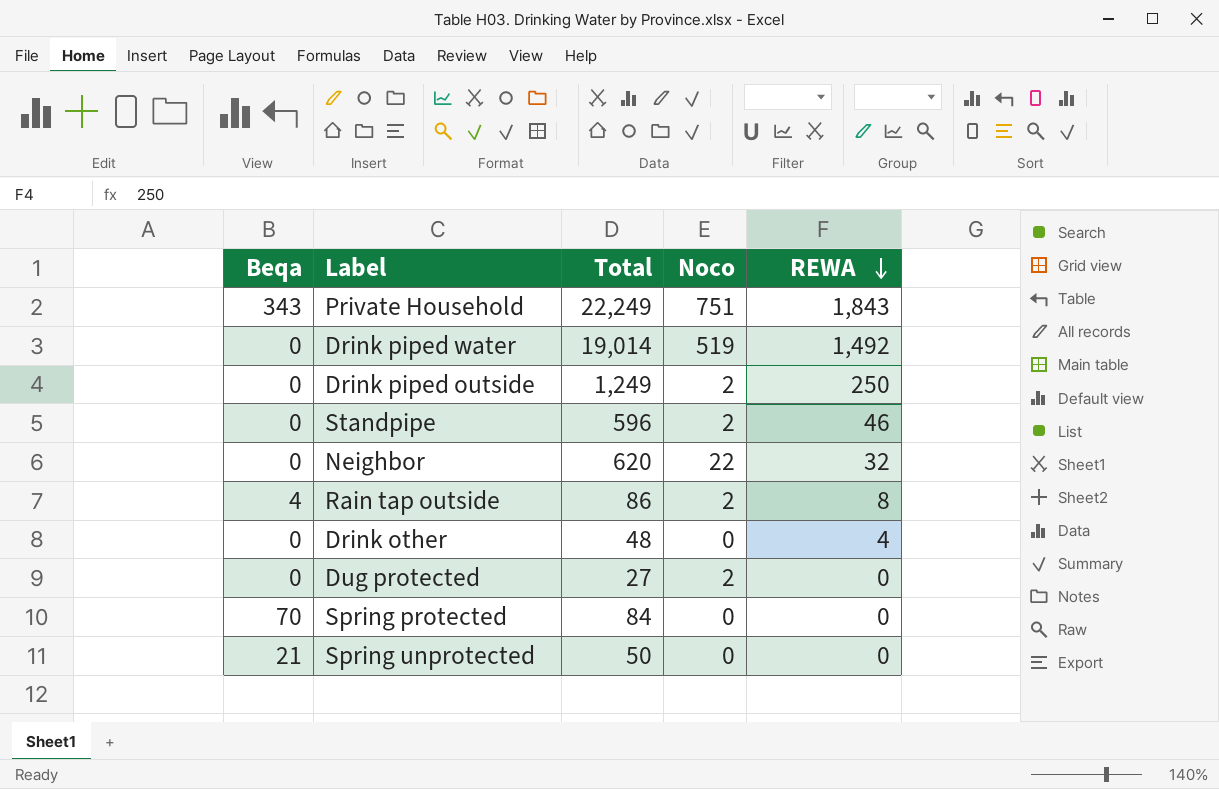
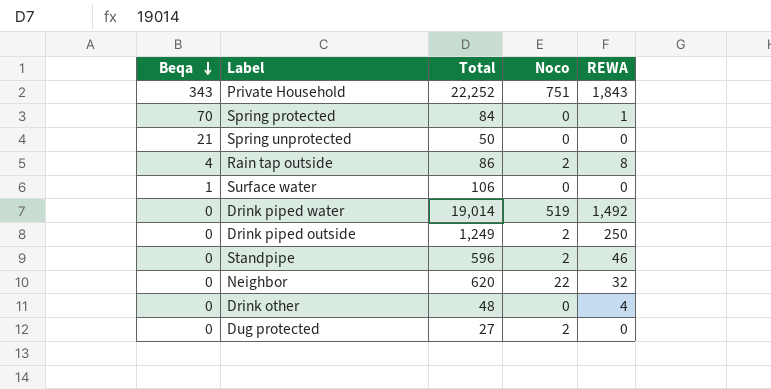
row order: REWA descending -> Beqa descending
Private Household | Total: 22,249 -> 22,252
Spring protected | REWA: 0 -> 1
row Surface water: none -> 1 | 106 | 0 | 0

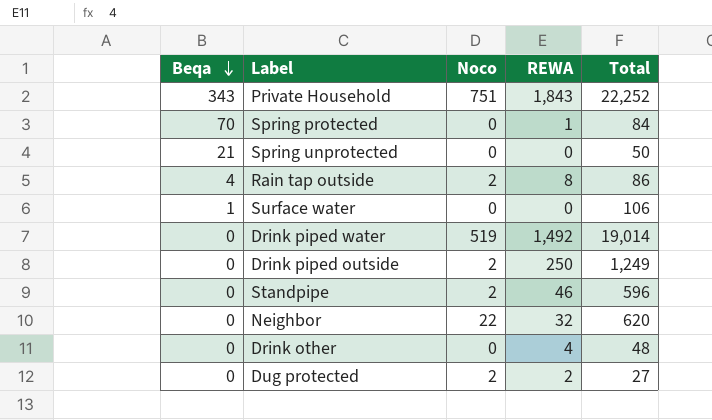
column Total | position: 3 -> 5
Dug protected | REWA: 0 -> 2

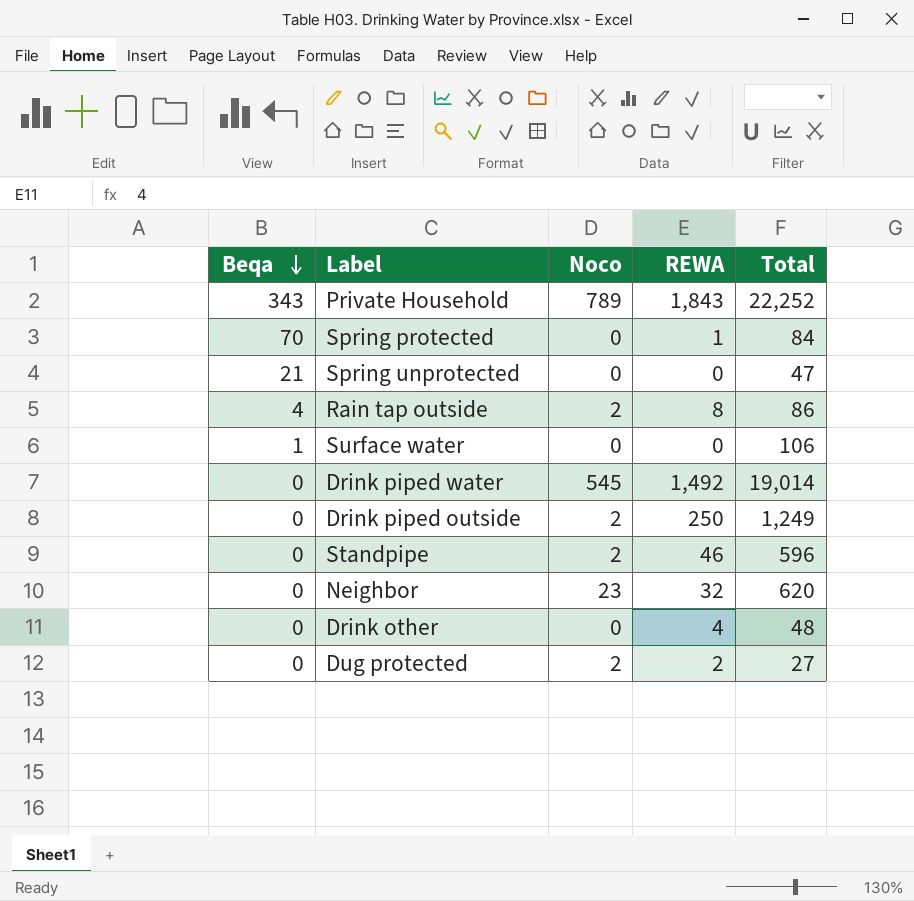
Private Household | Noco: 751 -> 789
Spring unprotected | Total: 50 -> 47
Drink piped water | Noco: 519 -> 545
Neighbor | Noco: 22 -> 23

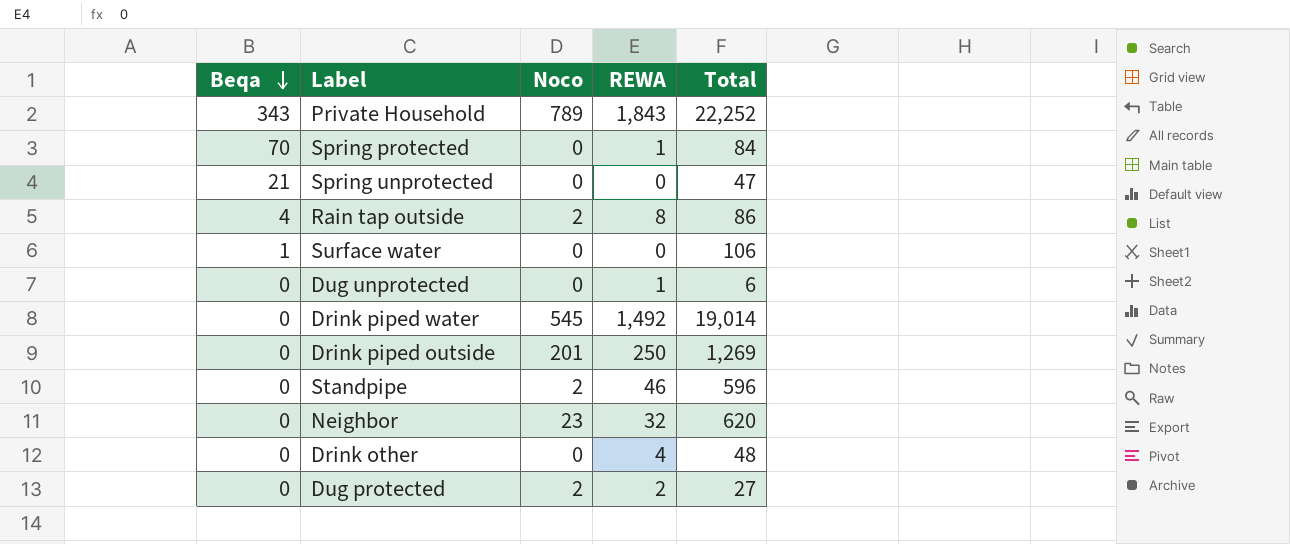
row Dug unprotected: none -> 0 | 0 | 1 | 6
Drink piped outside | Noco: 2 -> 201
Drink piped outside | Total: 1,249 -> 1,269

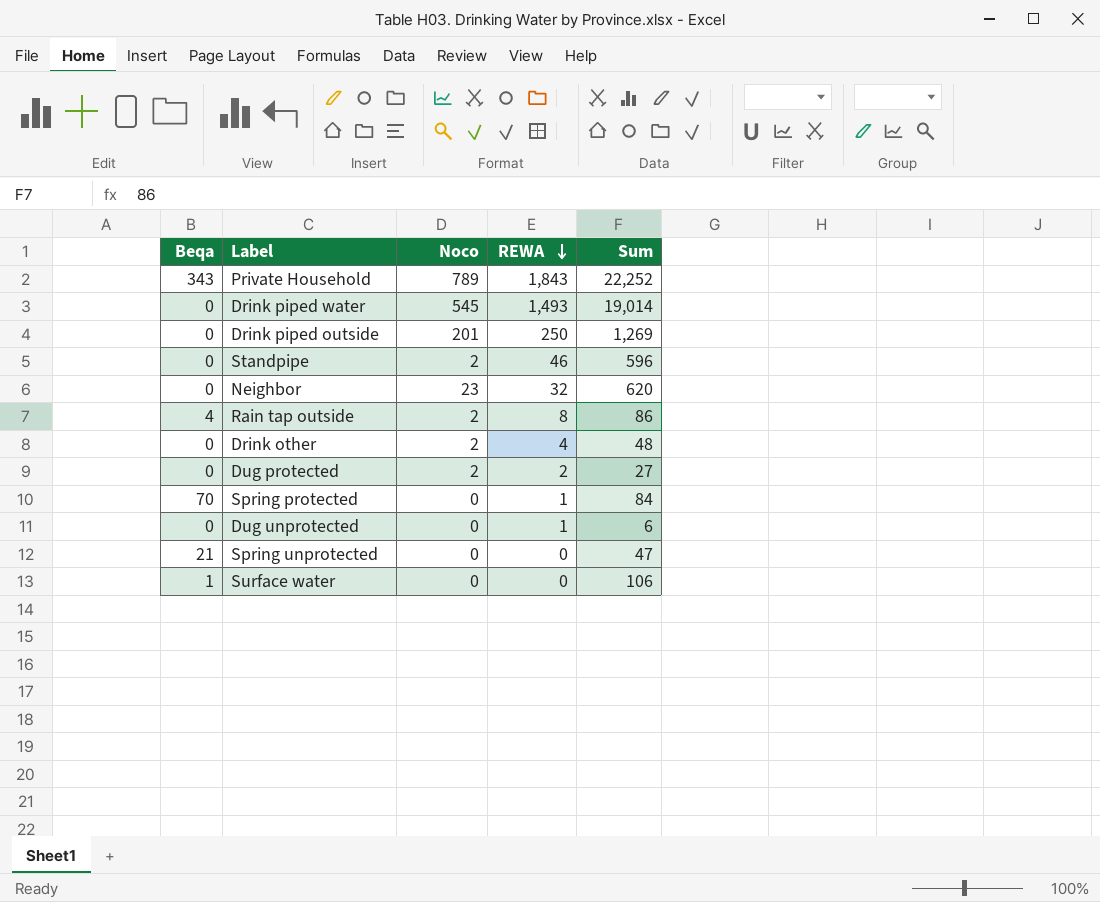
row order: Beqa descending -> REWA descending
column name: Total -> Sum
Drink piped water | REWA: 1,492 -> 1,493
Drink other | Noco: 0 -> 2

